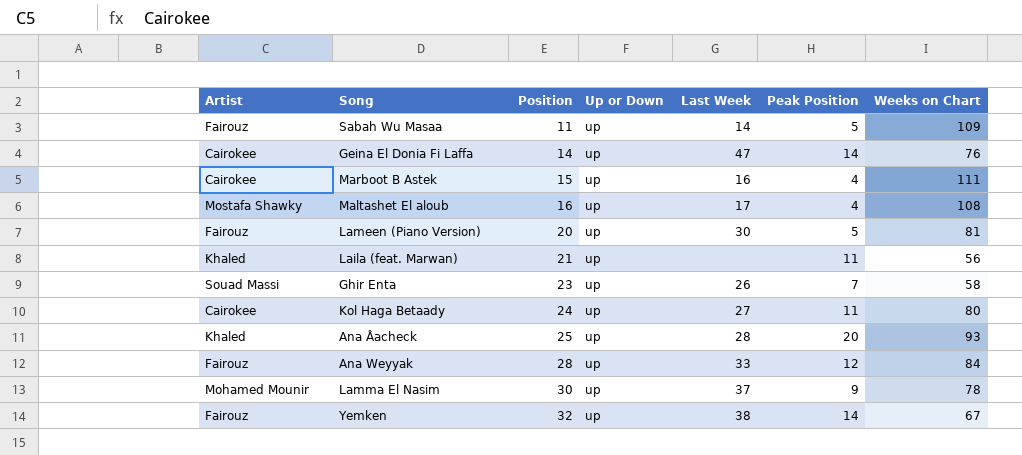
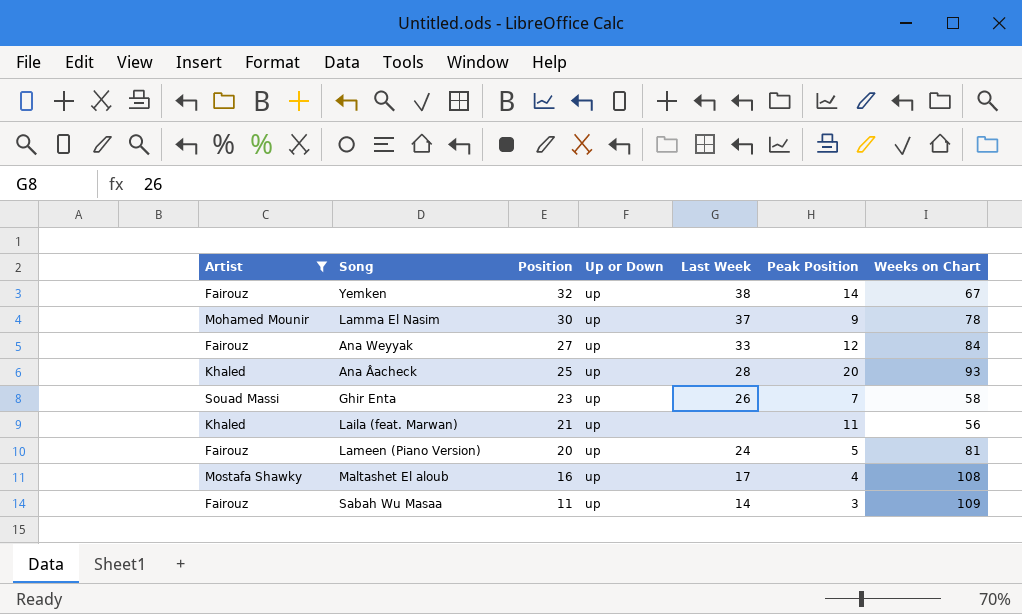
filter: none -> Artist != Cairokee
row order: Position ascending -> Position descending
Ana Weyyak | Position: 28 -> 27
Lameen (Piano Version) | Last Week: 30 -> 24
Sabah Wu Masaa | Peak Position: 5 -> 3

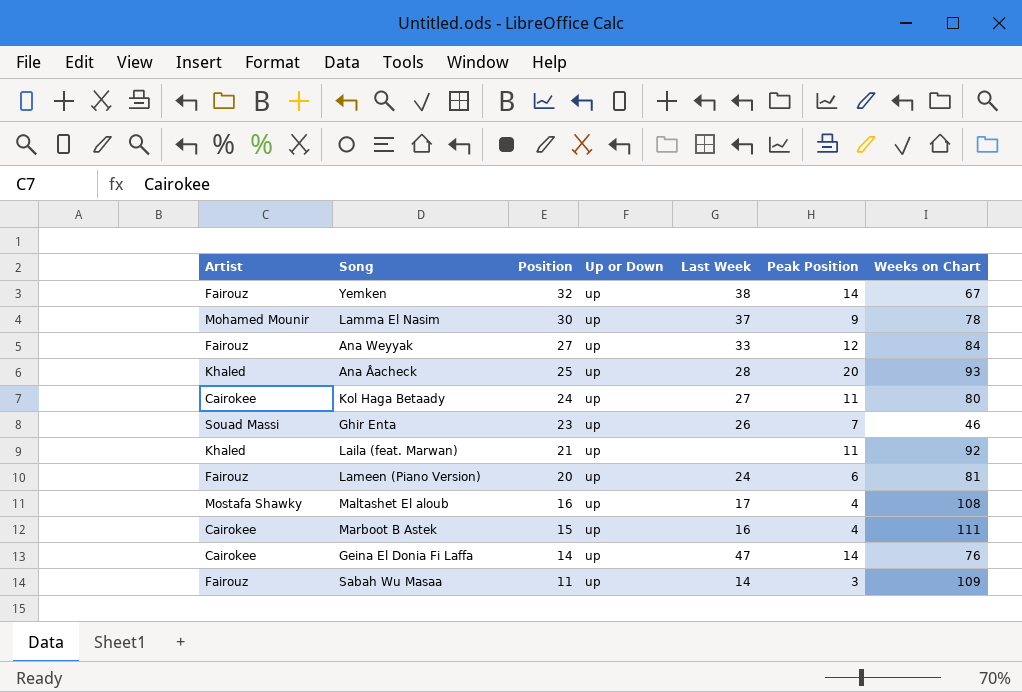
filter: Artist != Cairokee -> none
Ghir Enta | Weeks on Chart: 58 -> 46
Laila (feat. Marwan) | Weeks on Chart: 56 -> 92
Lameen (Piano Version) | Peak Position: 5 -> 6

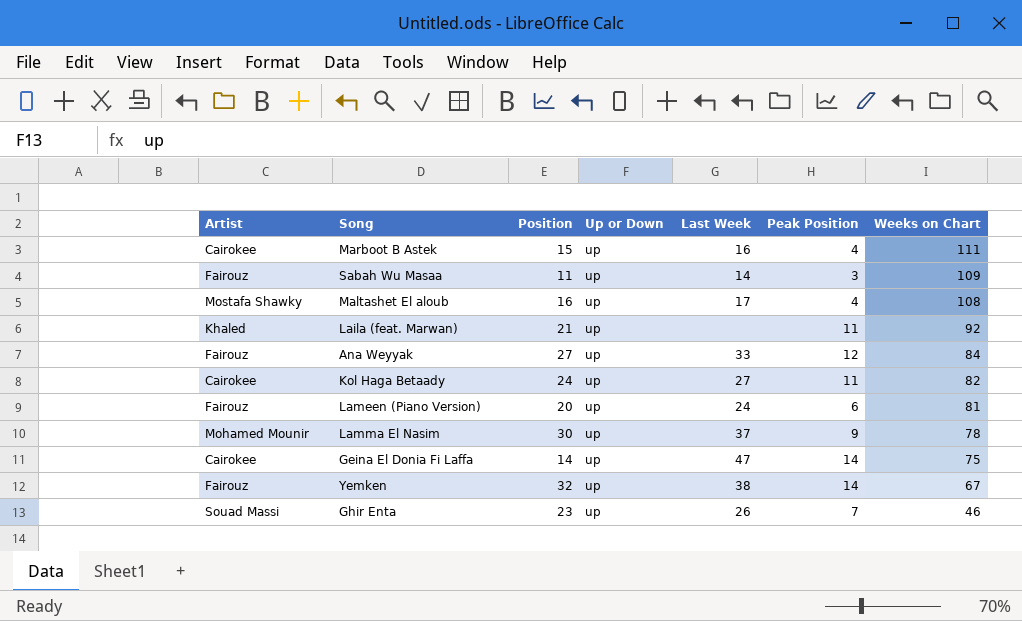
row order: Position descending -> Weeks on Chart descending
row Ana Âacheck: Khaled | 25 | up | 28 | 20 | 93 -> none
Kol Haga Betaady | Weeks on Chart: 80 -> 82
Geina El Donia Fi Laffa | Weeks on Chart: 76 -> 75

